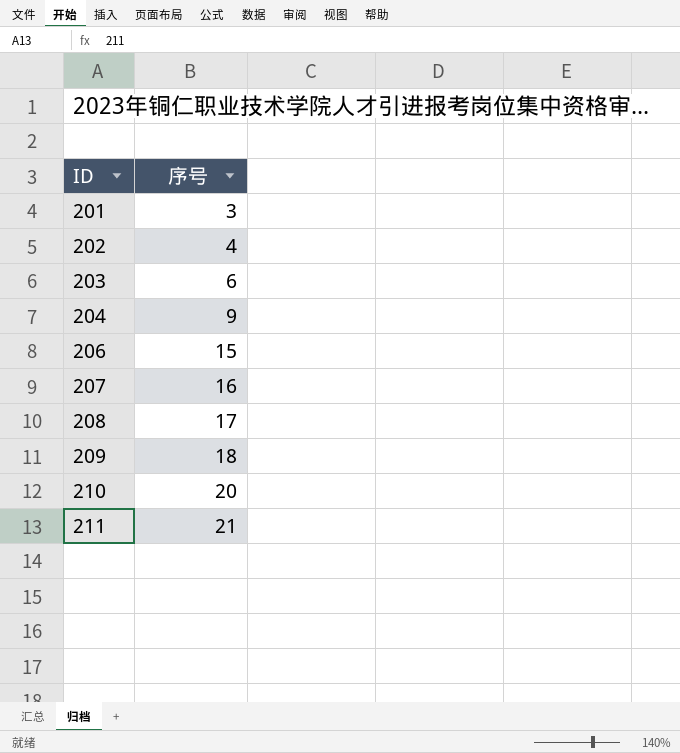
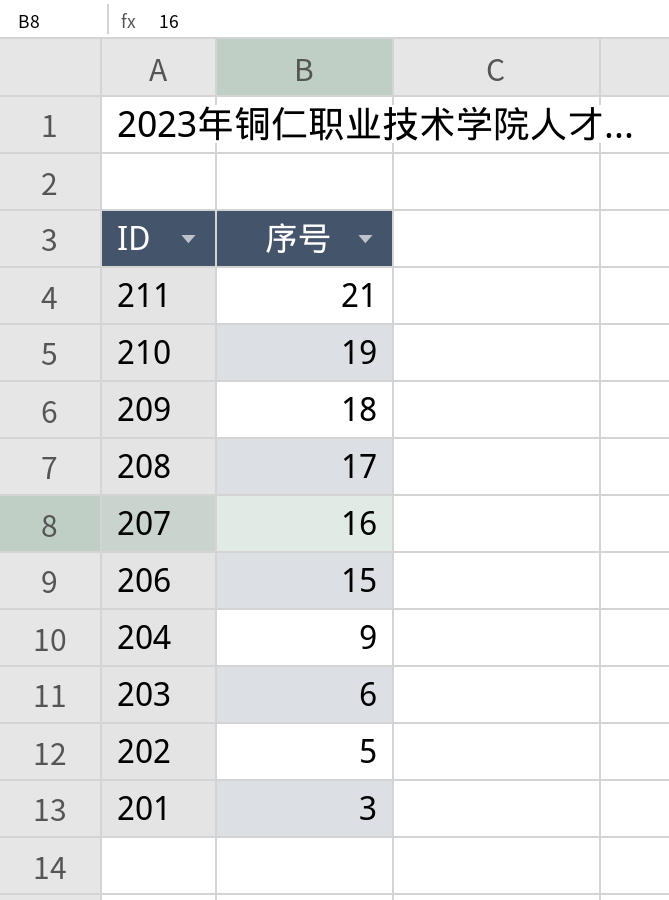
row order: ID ascending -> ID descending
210 | 序号: 20 -> 19
202 | 序号: 4 -> 5

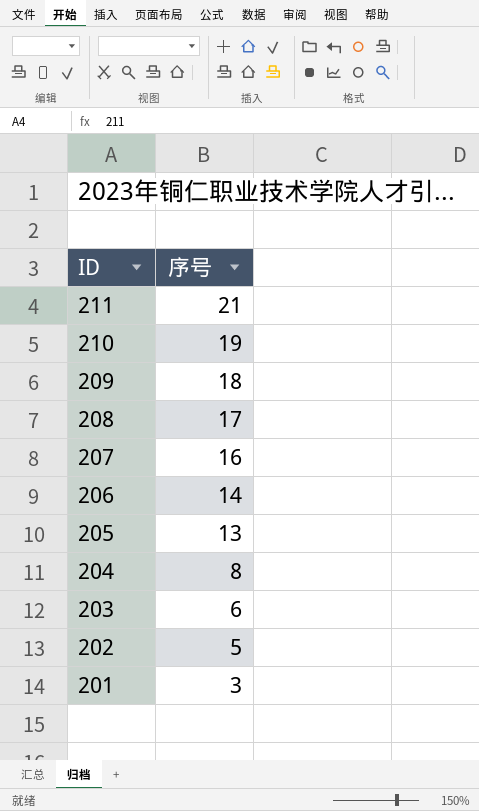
206 | 序号: 15 -> 14
row 205: none -> 13
204 | 序号: 9 -> 8

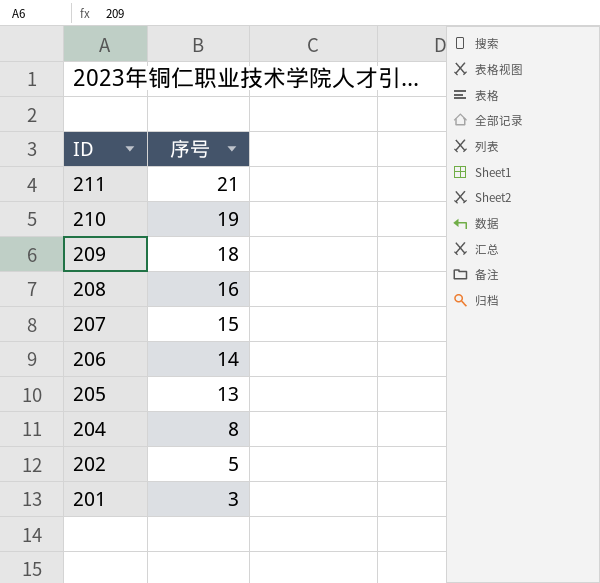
row 203: 6 -> none
208 | 序号: 17 -> 16
207 | 序号: 16 -> 15

